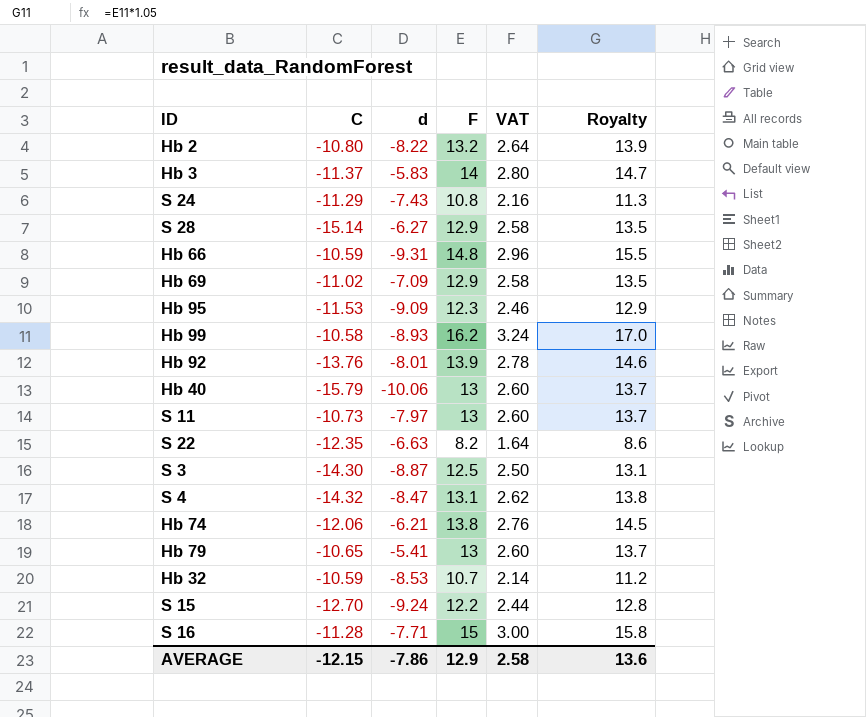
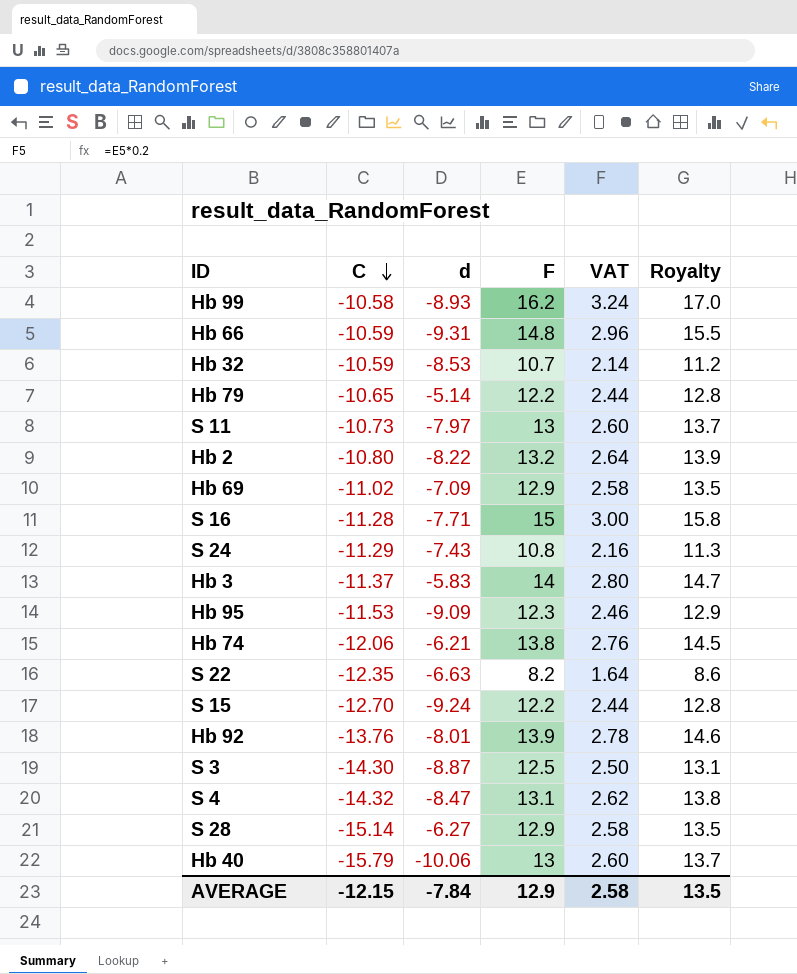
row order: none -> C descending
Hb 79 | d: -5.41 -> -5.14
Hb 79 | F: 13 -> 12.2
Hb 79 | VAT: 2.60 -> 2.44
Hb 79 | Royalty: 13.7 -> 12.8
AVERAGE | d: -7.86 -> -7.84
AVERAGE | Royalty: 13.6 -> 13.5

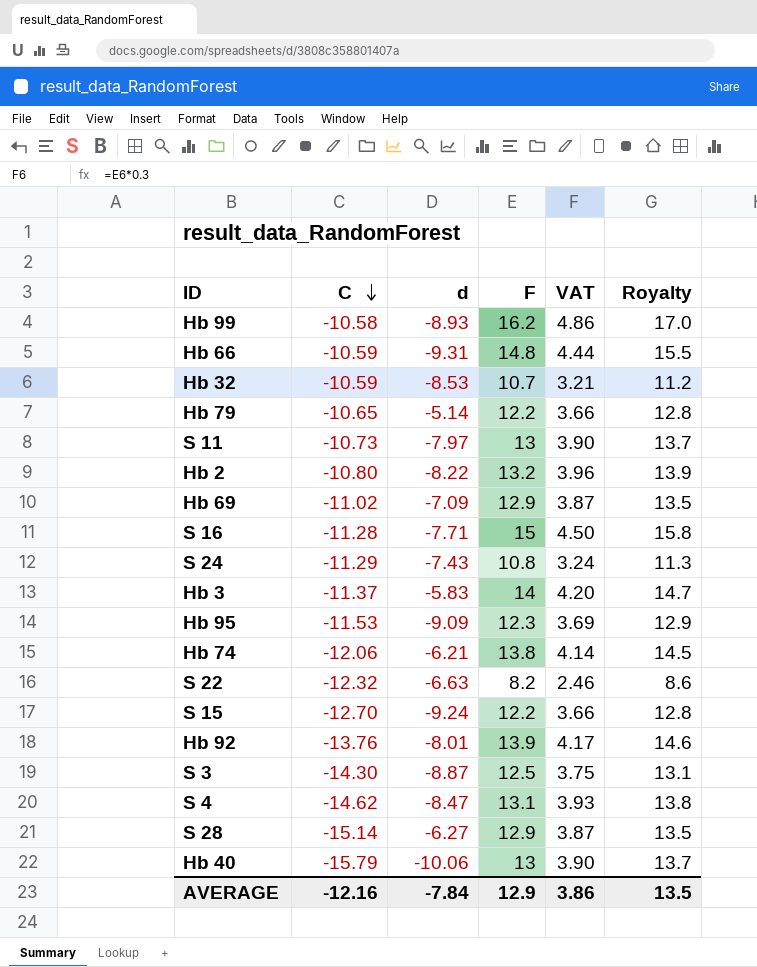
column VAT | formula: [F] * 0.2 -> [F] * 0.3
S 22 | C: -12.35 -> -12.32
S 4 | C: -14.32 -> -14.62
AVERAGE | C: -12.15 -> -12.16
AVERAGE | VAT: 2.58 -> 3.86

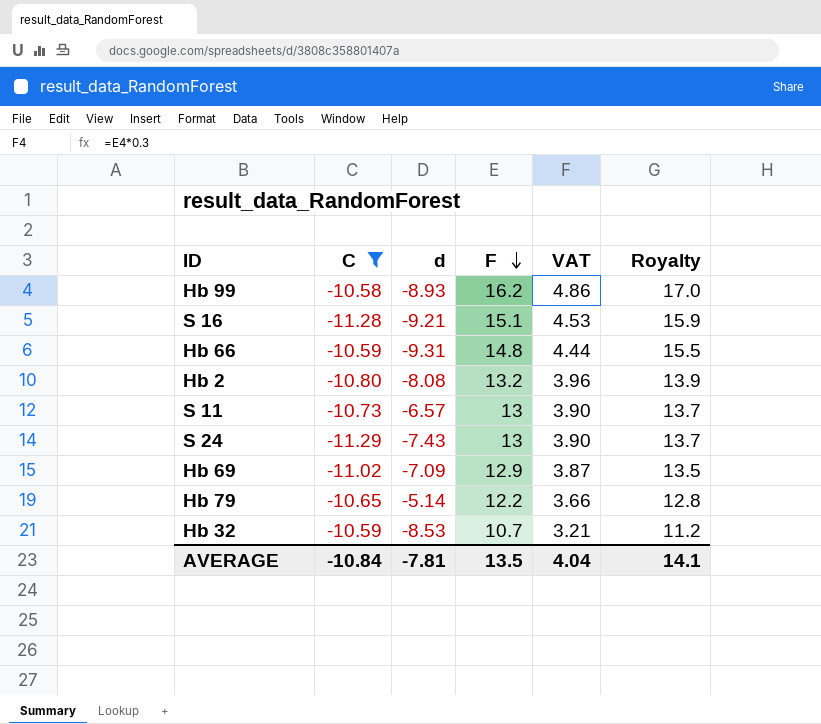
filter: none -> C >= -11.29
row order: C descending -> F descending
S 16 | d: -7.71 -> -9.21
S 16 | F: 15 -> 15.1
S 16 | VAT: 4.50 -> 4.53
S 16 | Royalty: 15.8 -> 15.9
Hb 2 | d: -8.22 -> -8.08
S 11 | d: -7.97 -> -6.57
S 24 | F: 10.8 -> 13
S 24 | VAT: 3.24 -> 3.90
S 24 | Royalty: 11.3 -> 13.7
AVERAGE | C: -12.16 -> -10.84
AVERAGE | d: -7.84 -> -7.81
AVERAGE | F: 12.9 -> 13.5
AVERAGE | VAT: 3.86 -> 4.04
AVERAGE | Royalty: 13.5 -> 14.1

